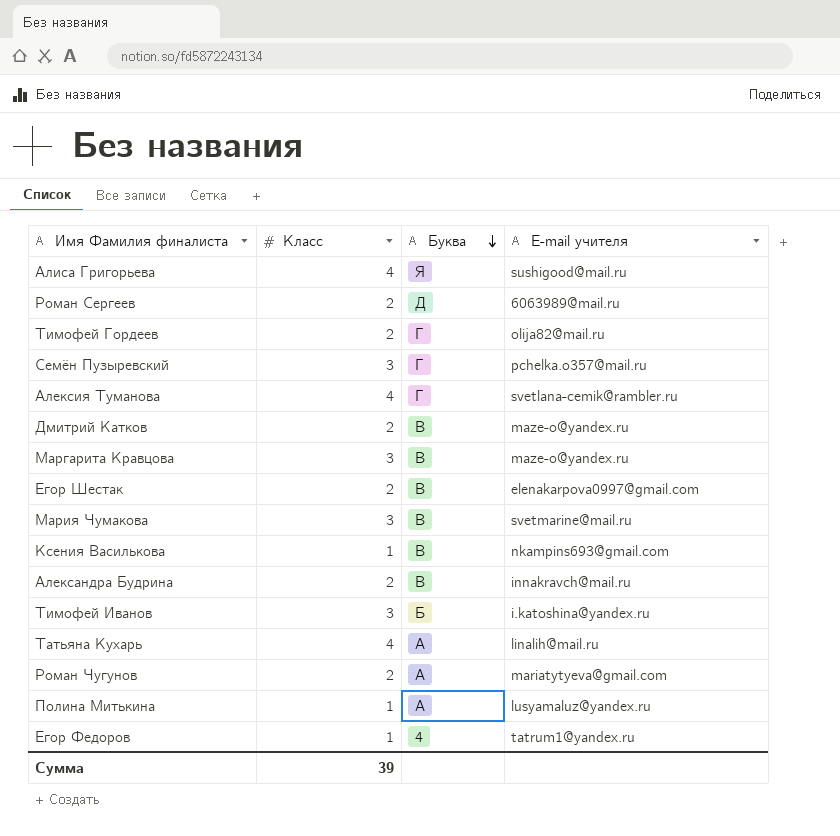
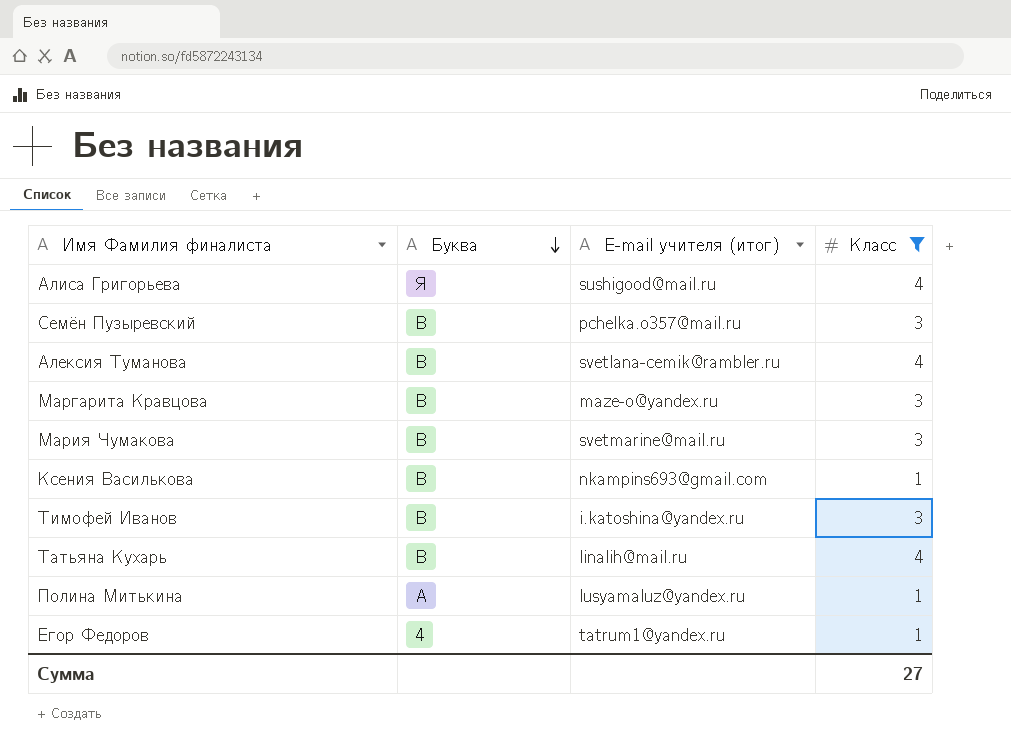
filter: none -> Класс != 2
column name: E-mail учителя -> E-mail учителя (итог)
column Класс | position: 2 -> 4
Семён Пузыревский | Буква: Г -> В
Алексия Туманова | Буква: Г -> В
Тимофей Иванов | Буква: Б -> В
Татьяна Кухарь | Буква: А -> В
Сумма | Класс: 39 -> 27

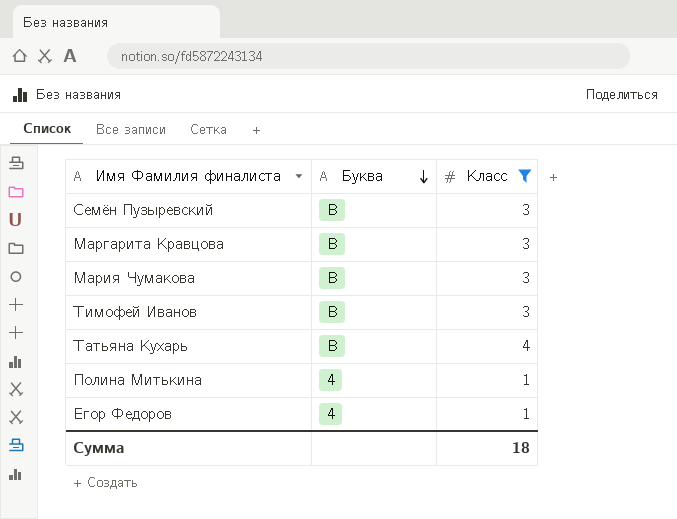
column E-mail учителя (итог) | position: 3 -> none
row Алиса Григорьева: Я | sushigood@mail.ru | 4 -> none
row Алексия Туманова: В | svetlana-cemik@rambler.ru | 4 -> none
row Ксения Василькова: В | nkampins693@gmail.com | 1 -> none
Полина Митькина | Буква: А -> 4
Сумма | Класс: 27 -> 18

